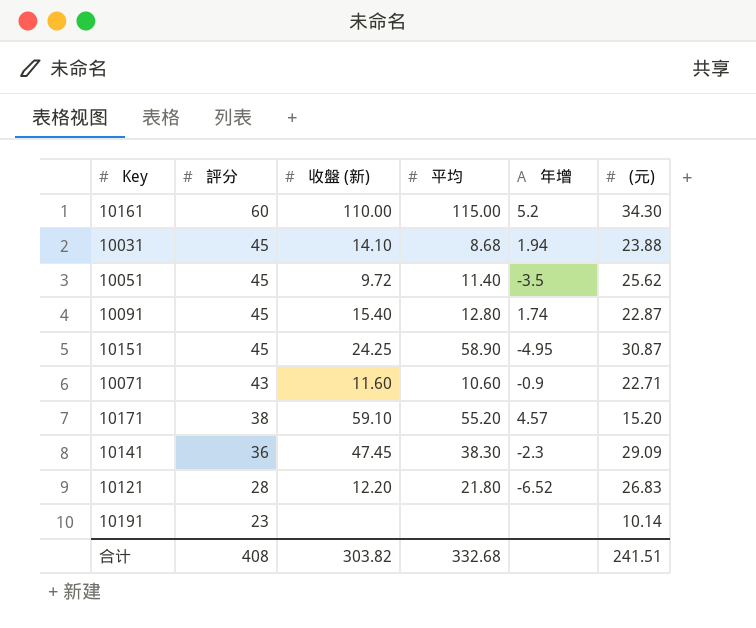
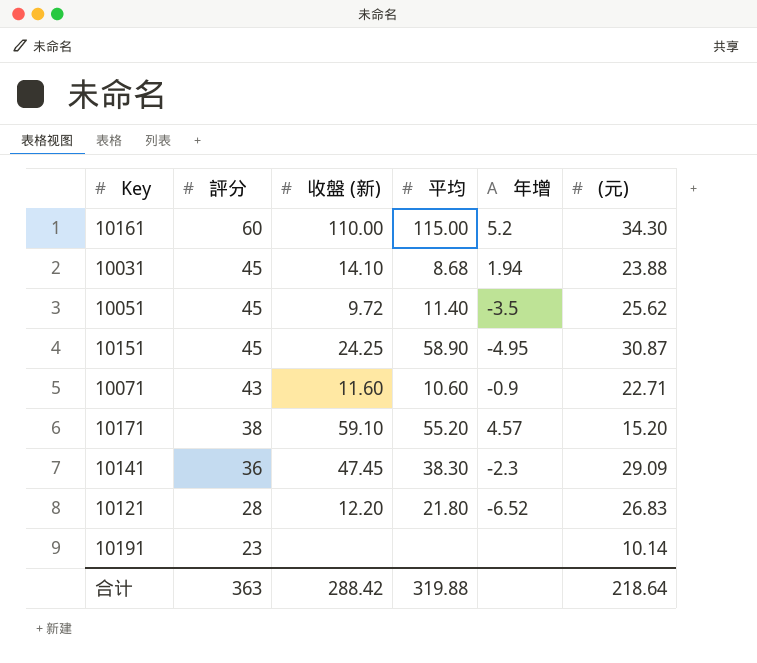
row 10091: 45 | 15.40 | 12.80 | 1.74 | 22.87 -> none
合计 | 評分: 408 -> 363
合计 | 收盤 (新): 303.82 -> 288.42
合计 | 平均: 332.68 -> 319.88
合计 | (元): 241.51 -> 218.64

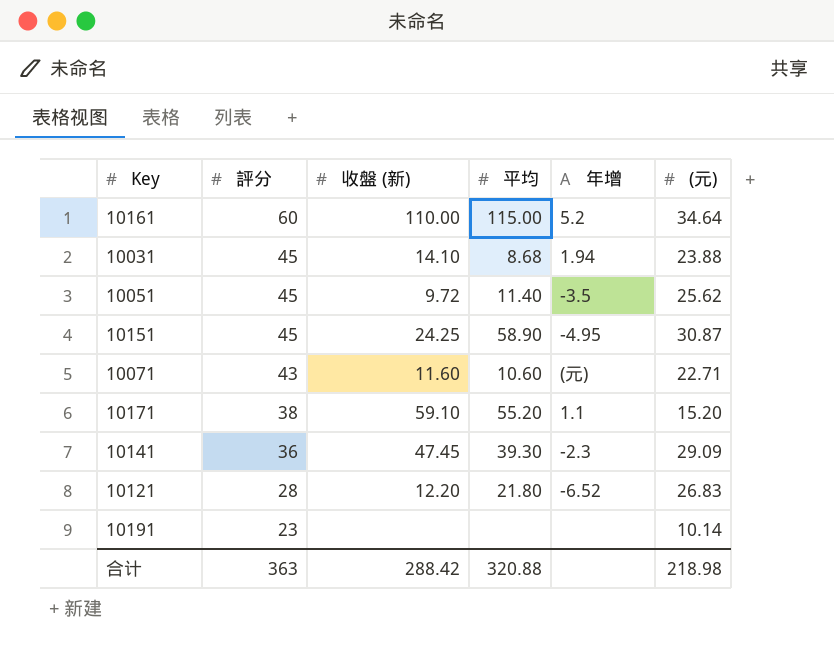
10161 | (元): 34.30 -> 34.64
10071 | 年增: -0.9 -> (元)
10171 | 年增: 4.57 -> 1.1
10141 | 平均: 38.30 -> 39.30
合计 | 平均: 319.88 -> 320.88
合计 | (元): 218.64 -> 218.98

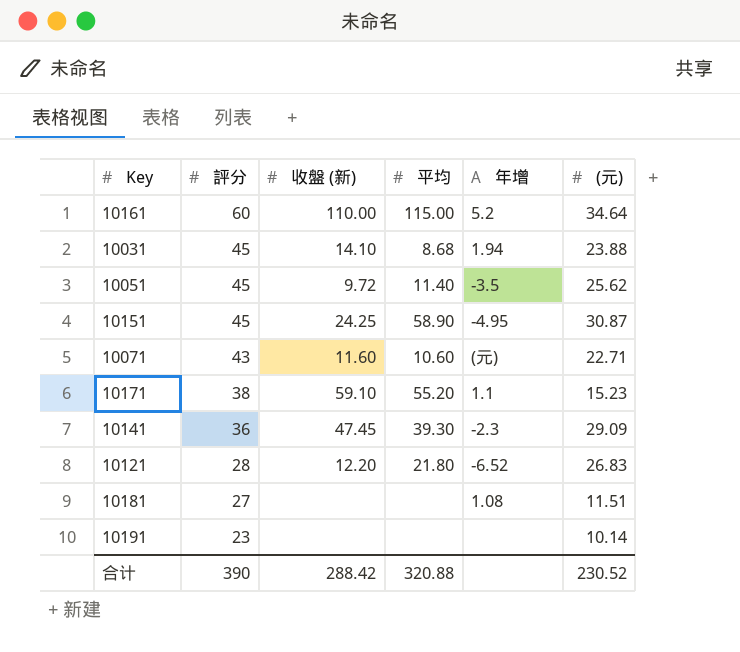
10171 | (元): 15.20 -> 15.23
row 10181: none -> 27 | none | none | 1.08 | 11.51
合计 | 評分: 363 -> 390
合计 | (元): 218.98 -> 230.52

